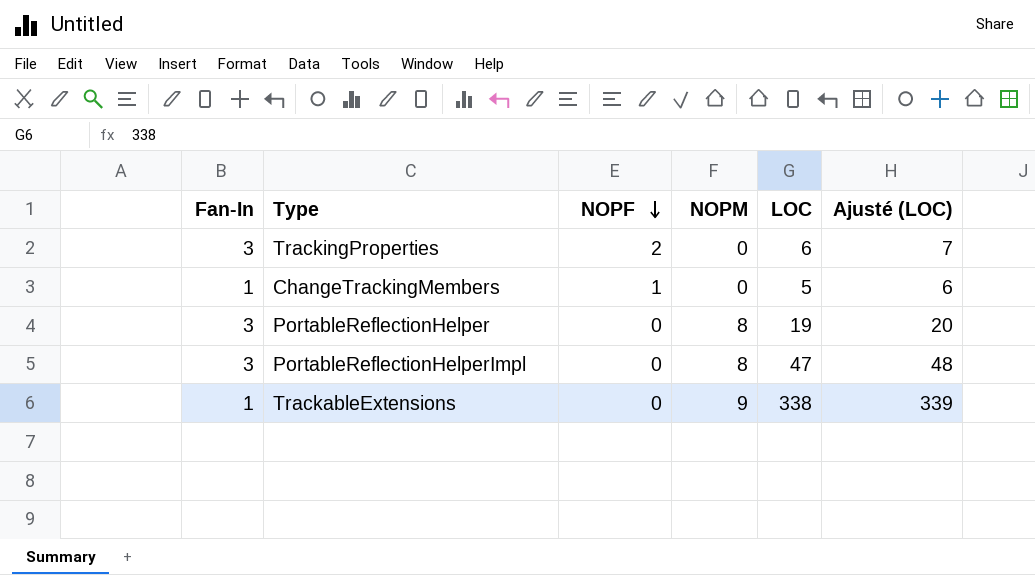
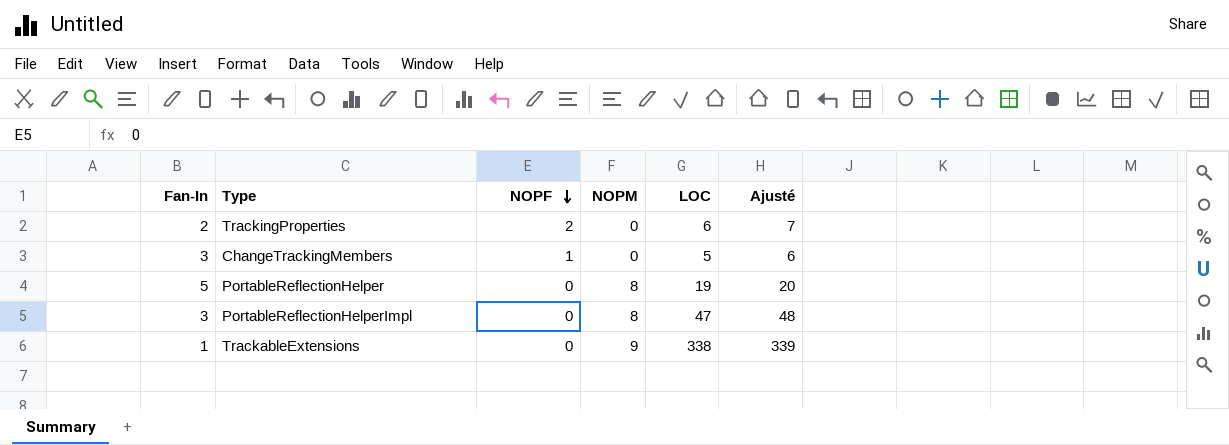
column name: Ajusté (LOC) -> Ajusté
TrackingProperties | Fan-In: 3 -> 2
ChangeTrackingMembers | Fan-In: 1 -> 3
PortableReflectionHelper | Fan-In: 3 -> 5

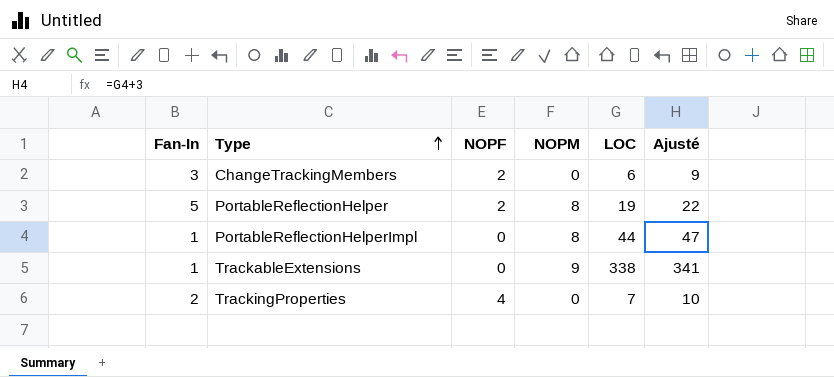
row order: NOPF descending -> Type ascending
column Ajusté | formula: [LOC] + 1 -> [LOC] + 3
ChangeTrackingMembers | NOPF: 1 -> 2
ChangeTrackingMembers | LOC: 5 -> 6
PortableReflectionHelper | NOPF: 0 -> 2
PortableReflectionHelperImpl | Fan-In: 3 -> 1
PortableReflectionHelperImpl | LOC: 47 -> 44
TrackingProperties | NOPF: 2 -> 4
TrackingProperties | LOC: 6 -> 7

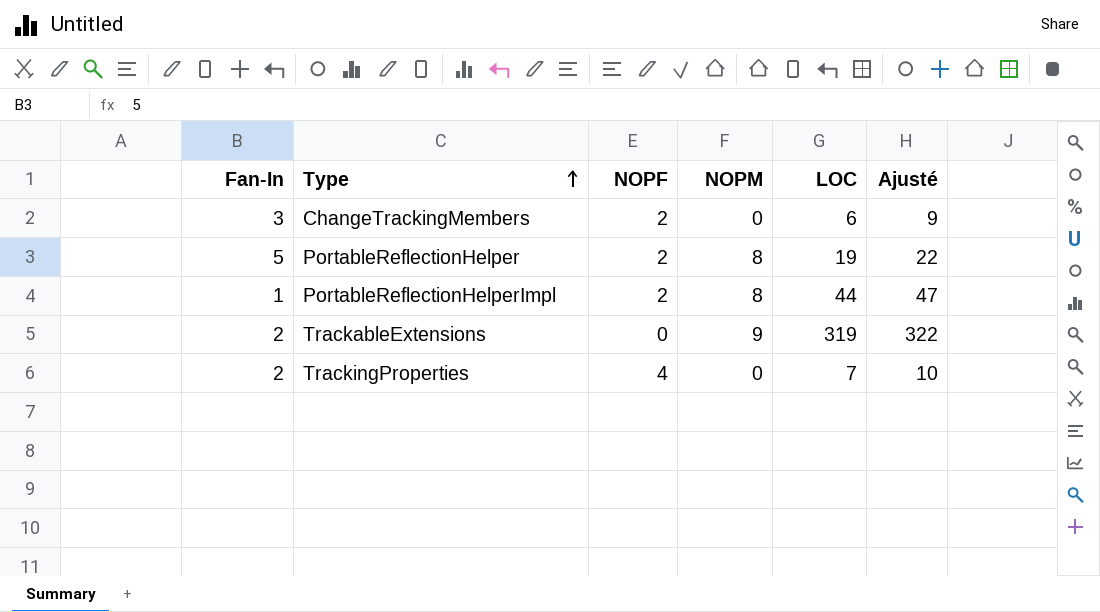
PortableReflectionHelperImpl | NOPF: 0 -> 2
TrackableExtensions | Fan-In: 1 -> 2
TrackableExtensions | LOC: 338 -> 319
TrackableExtensions | Ajusté: 341 -> 322

